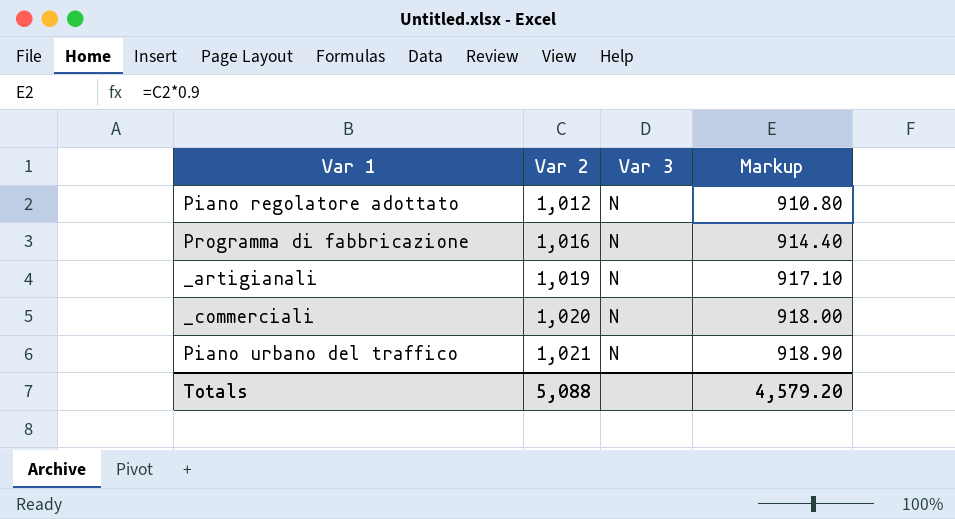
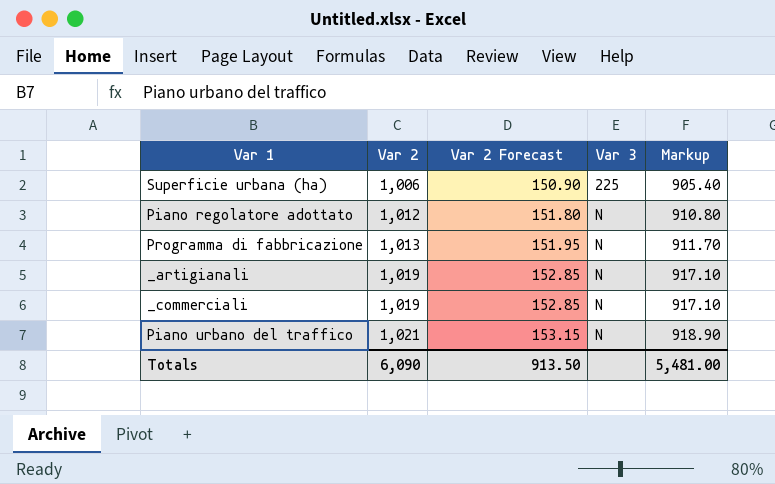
column Var 2 Forecast | formula: none -> [Var 2] * 0.15
row Superficie urbana (ha): none -> 1,006 | 150.90 | 225 | 905.40
Programma di fabbricazione | Var 2: 1,016 -> 1,013
Programma di fabbricazione | Markup: 914.40 -> 911.70
_commerciali | Var 2: 1,020 -> 1,019
_commerciali | Markup: 918.00 -> 917.10
Totals | Var 2: 5,088 -> 6,090
Totals | Markup: 4,579.20 -> 5,481.00

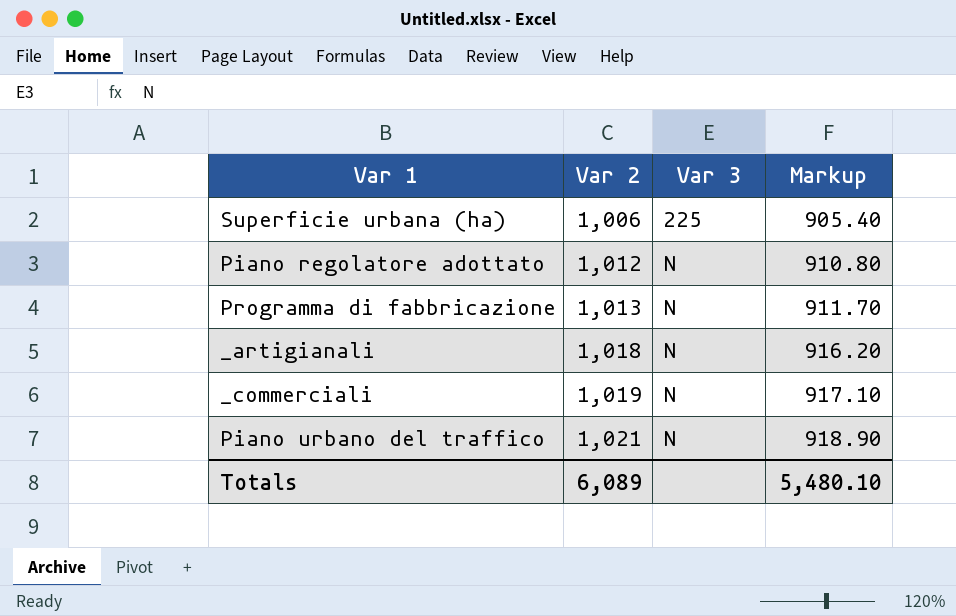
column Var 2 Forecast | formula: [Var 2] * 0.15 -> none
_artigianali | Var 2: 1,019 -> 1,018
_artigianali | Markup: 917.10 -> 916.20
Totals | Var 2: 6,090 -> 6,089
Totals | Markup: 5,481.00 -> 5,480.10

